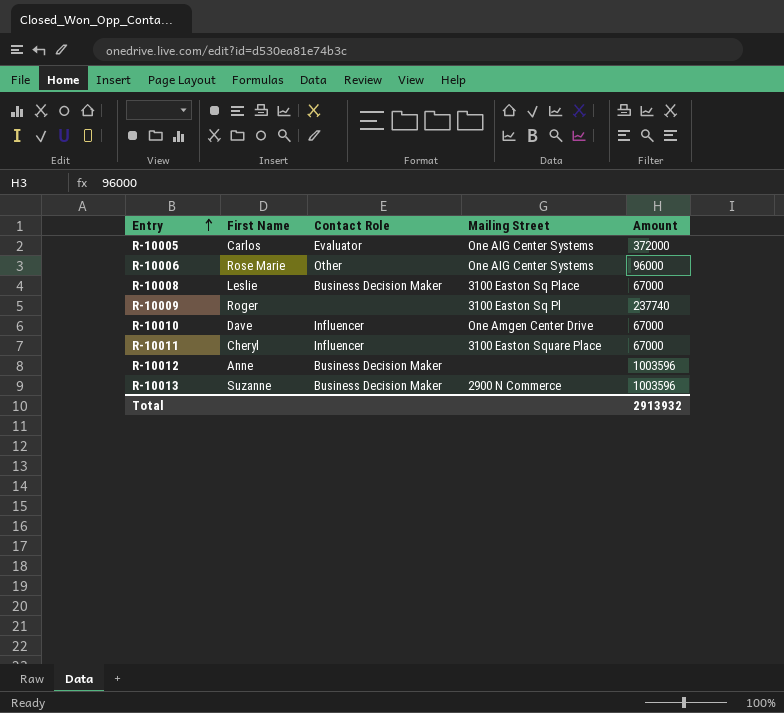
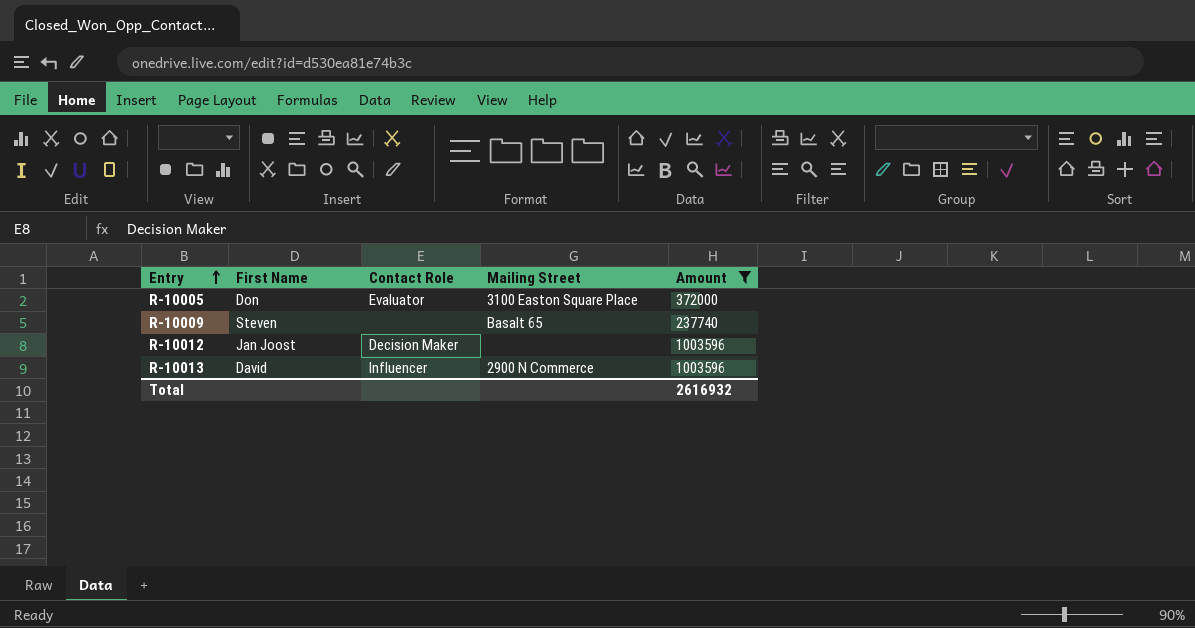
filter: none -> Amount >= 237740
R-10005 | First Name: Carlos -> Don
R-10005 | Mailing Street: One AIG Center Systems -> 3100 Easton Square Place
R-10009 | First Name: Roger -> Steven
R-10009 | Mailing Street: 3100 Easton Sq Pl -> Basalt 65
R-10012 | First Name: Anne -> Jan Joost
R-10012 | Contact Role: Business Decision Maker -> Decision Maker
R-10013 | First Name: Suzanne -> David
R-10013 | Contact Role: Business Decision Maker -> Influencer
Total | Amount: 2913932 -> 2616932

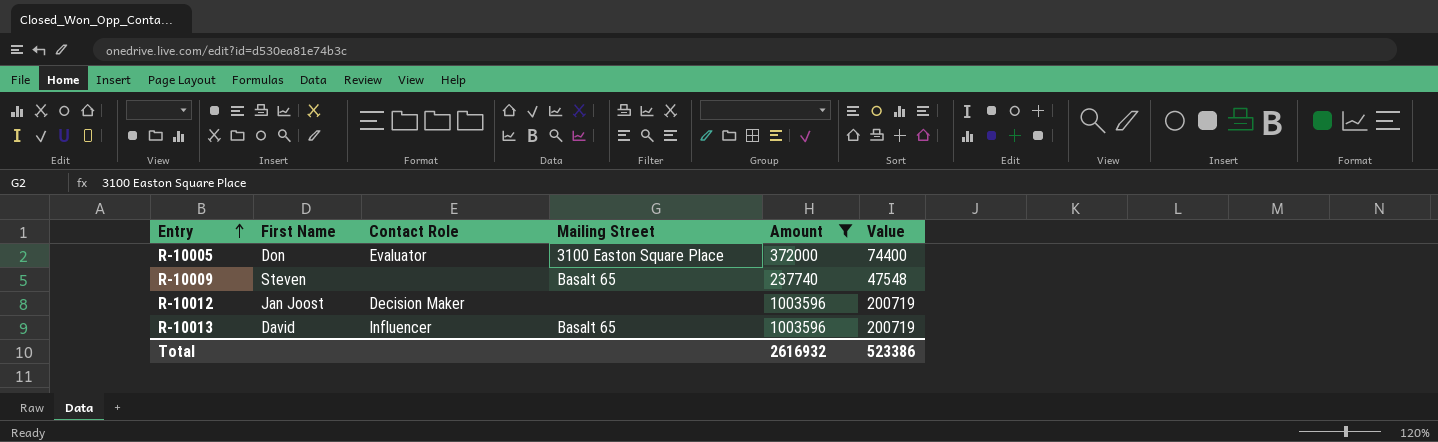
column Value | formula: none -> [Amount] * 0.2
R-10013 | Mailing Street: 2900 N Commerce -> Basalt 65

